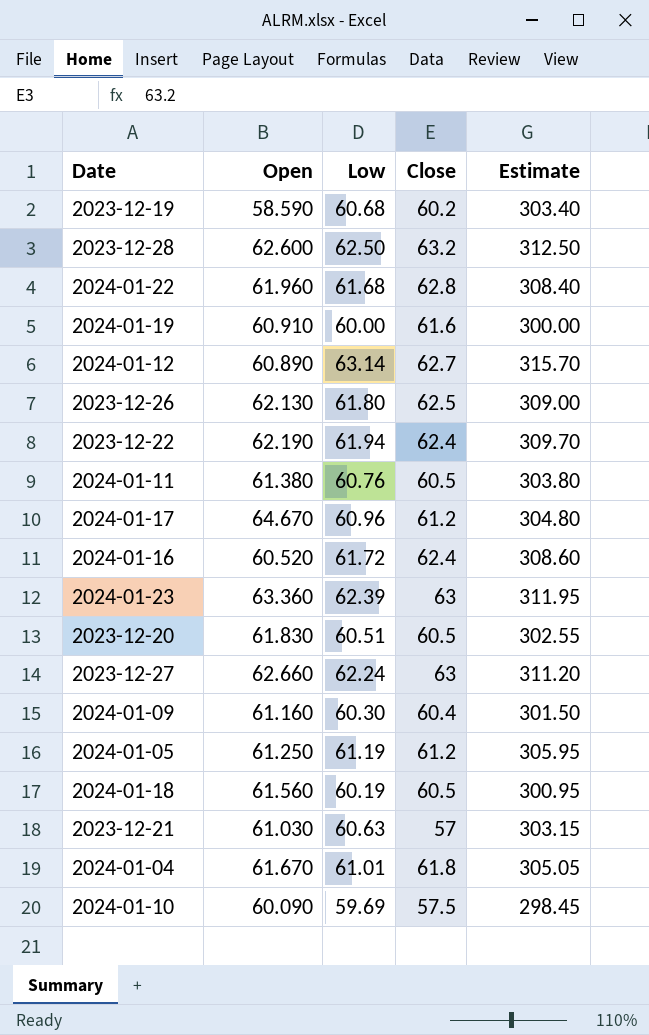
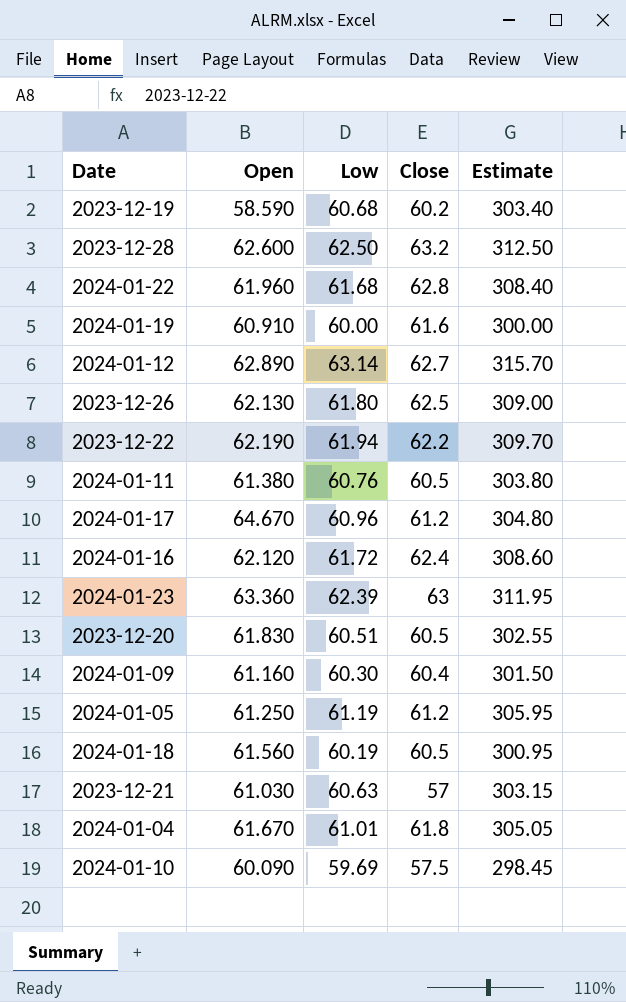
row 2023-12-27: 62.660 | 62.24 | 63 | 311.20 -> none
2024-01-12 | Open: 60.890 -> 62.890
2023-12-22 | Close: 62.4 -> 62.2
2024-01-16 | Open: 60.520 -> 62.120

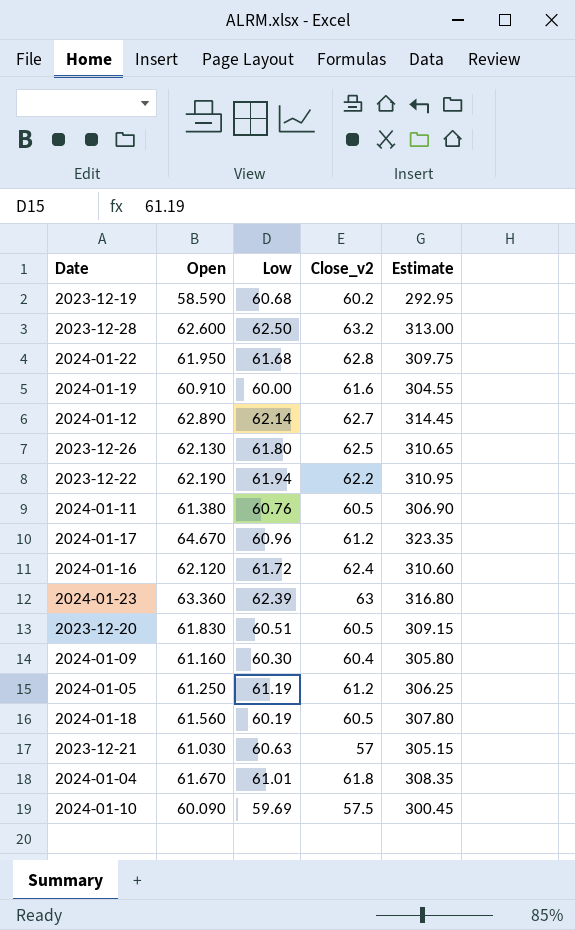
column name: Close -> Close_v2
column Estimate | formula: [Low] * 5 -> [Open] * 5
2024-01-22 | Open: 61.960 -> 61.950
2024-01-12 | Low: 63.14 -> 62.14

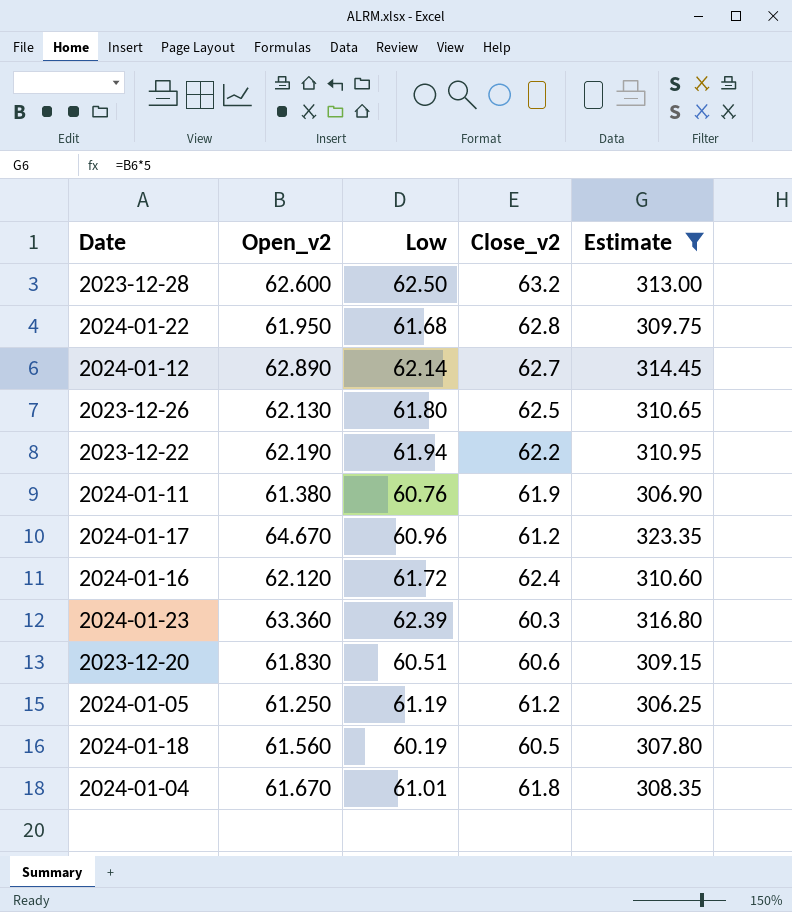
filter: none -> Estimate >= 306.25
column name: Open -> Open_v2
2024-01-11 | Close_v2: 60.5 -> 61.9
2024-01-23 | Close_v2: 63 -> 60.3
2023-12-20 | Close_v2: 60.5 -> 60.6

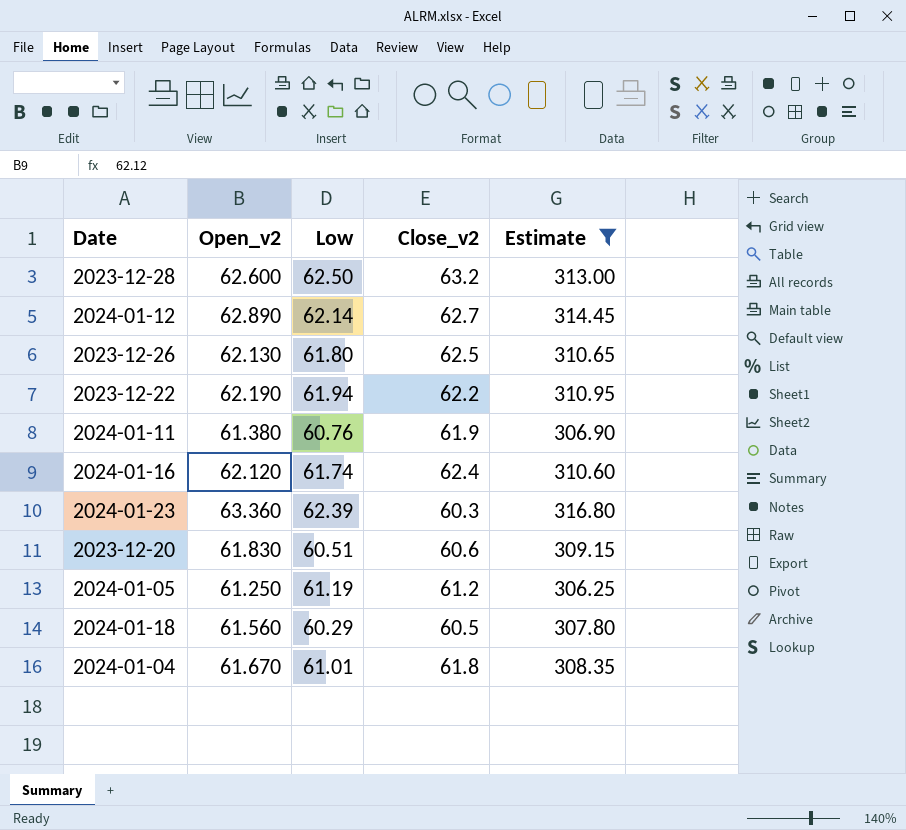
row 2024-01-22: 61.950 | 61.68 | 62.8 | 309.75 -> none
row 2024-01-17: 64.670 | 60.96 | 61.2 | 323.35 -> none
2024-01-16 | Low: 61.72 -> 61.74
2024-01-18 | Low: 60.19 -> 60.29

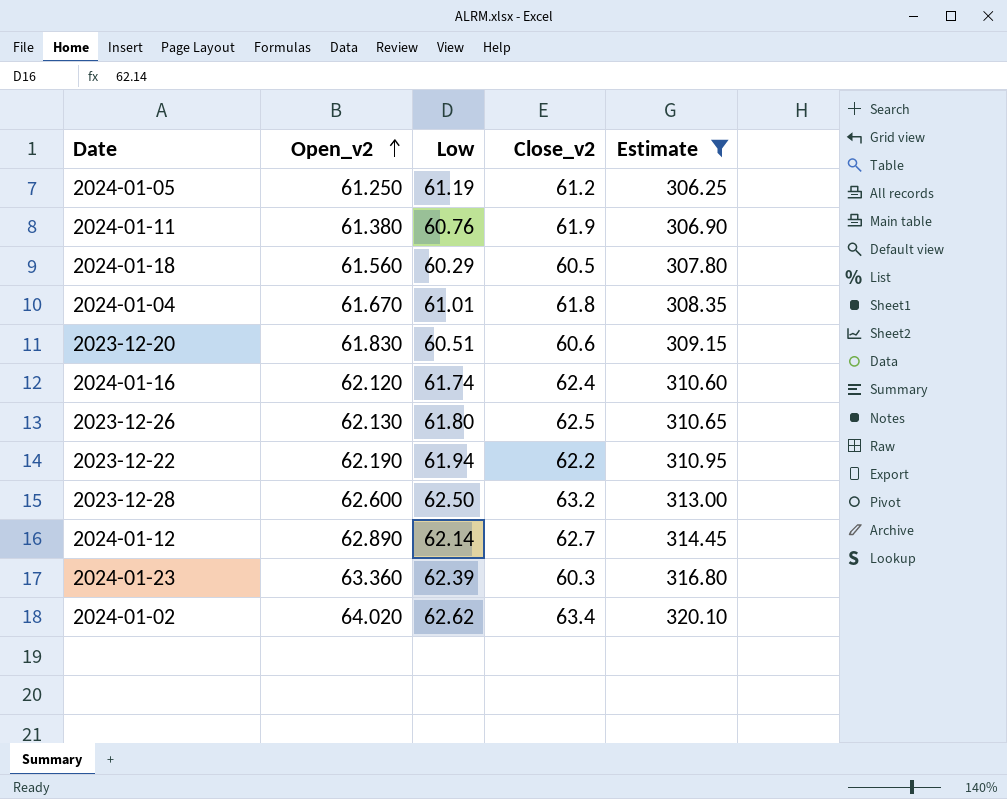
row order: none -> Open_v2 ascending
row 2024-01-02: none -> 64.020 | 62.62 | 63.4 | 320.10

